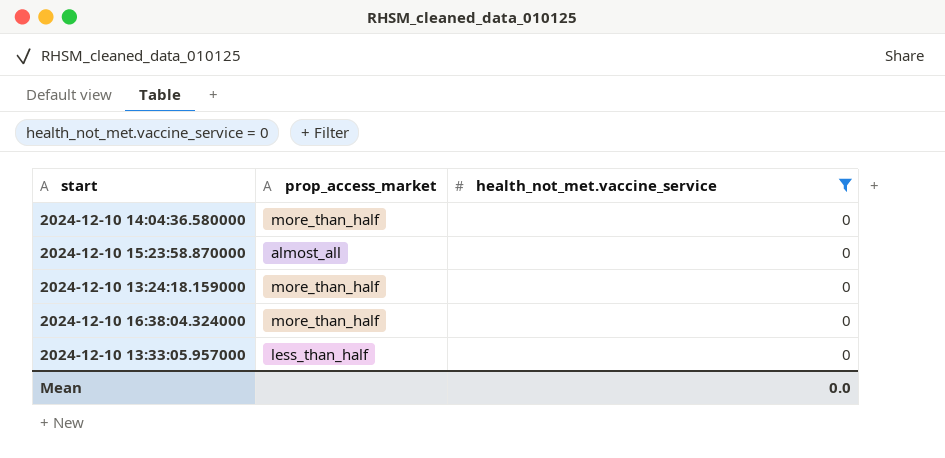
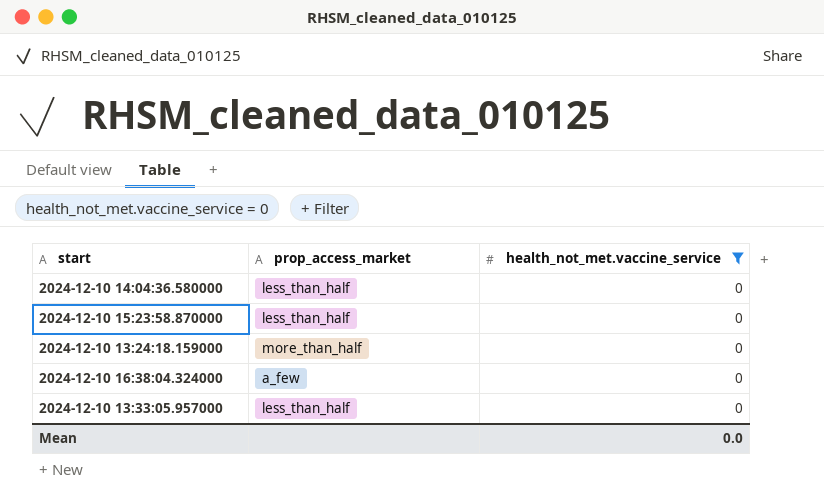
2024-12-10 14:04:36.580000 | prop_access_market: more_than_half -> less_than_half
2024-12-10 15:23:58.870000 | prop_access_market: almost_all -> less_than_half
2024-12-10 16:38:04.324000 | prop_access_market: more_than_half -> a_few

